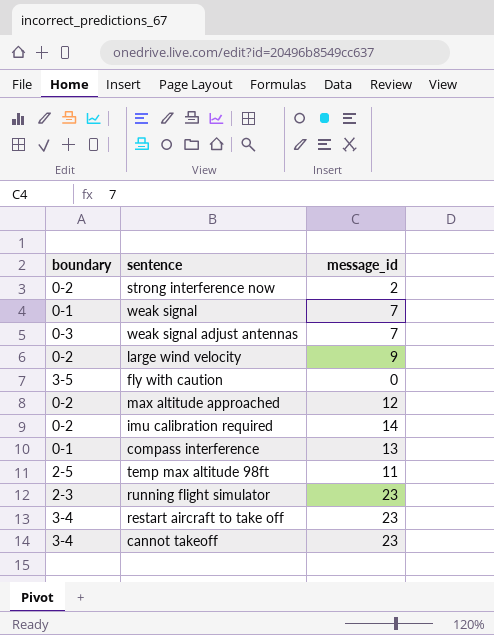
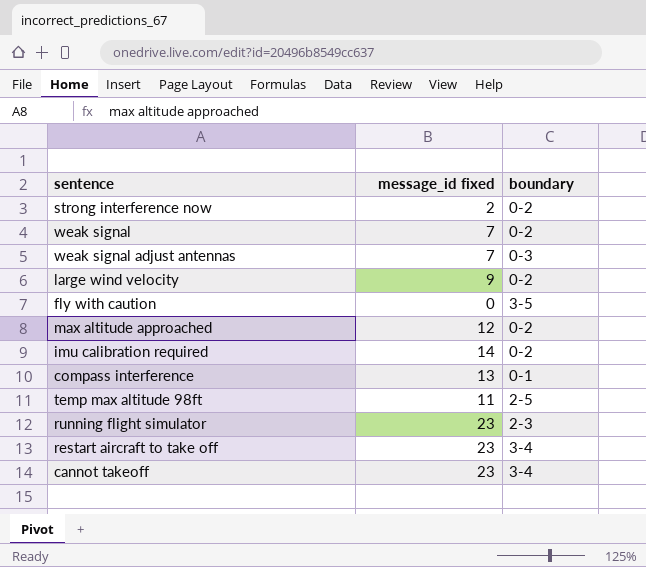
column name: message_id -> message_id fixed
column boundary | position: 1 -> 3
weak signal | boundary: 0-1 -> 0-2

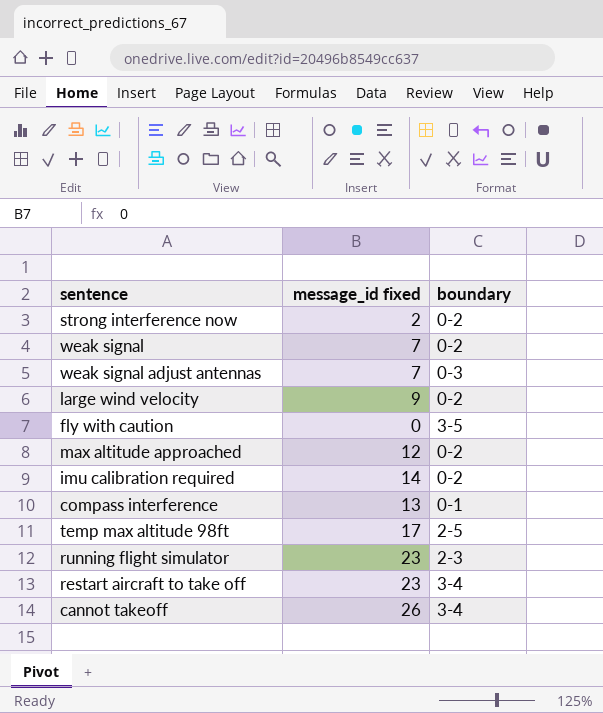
temp max altitude 98ft | message_id fixed: 11 -> 17
cannot takeoff | message_id fixed: 23 -> 26

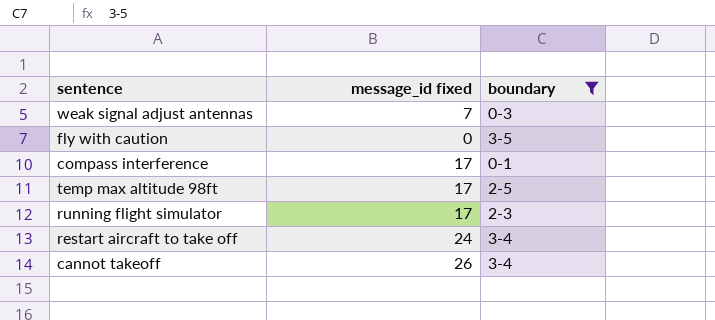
filter: none -> boundary != 0-2
compass interference | message_id fixed: 13 -> 17
running flight simulator | message_id fixed: 23 -> 17
restart aircraft to take off | message_id fixed: 23 -> 24

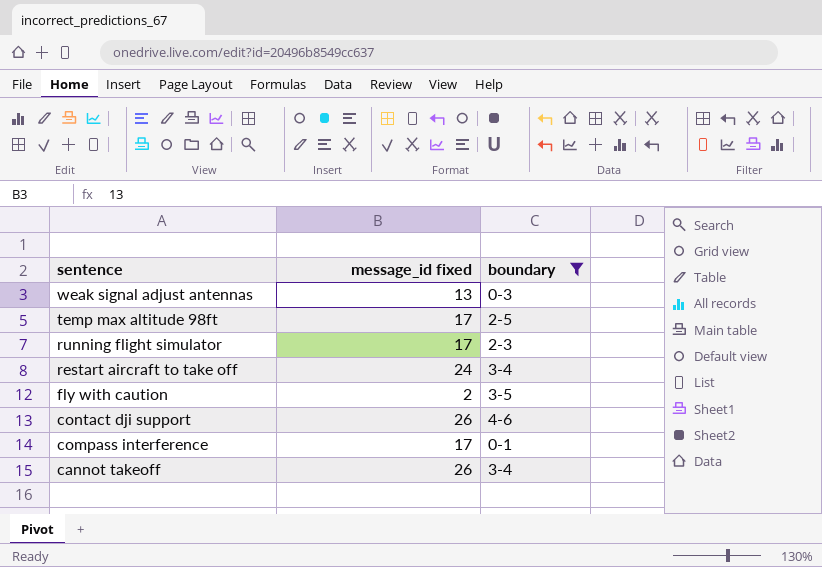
row order: none -> sentence descending
weak signal adjust antennas | message_id fixed: 7 -> 13
fly with caution | message_id fixed: 0 -> 2
row contact dji support: none -> 26 | 4-6

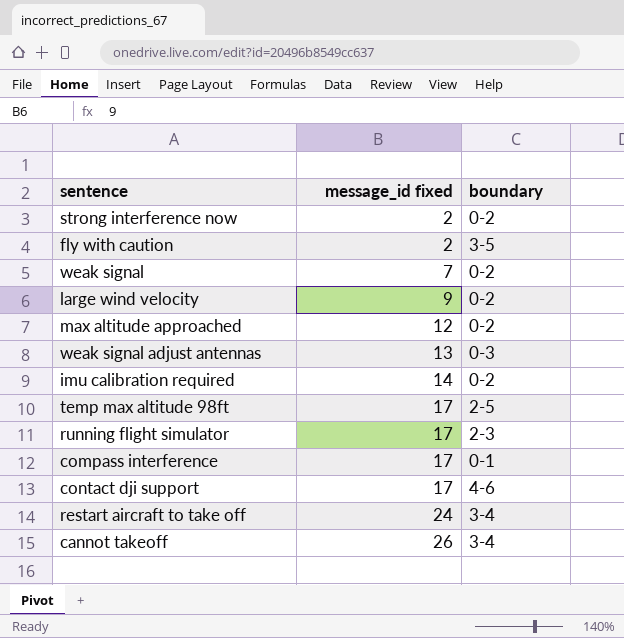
filter: boundary != 0-2 -> none
row order: sentence descending -> message_id fixed ascending
contact dji support | message_id fixed: 26 -> 17

